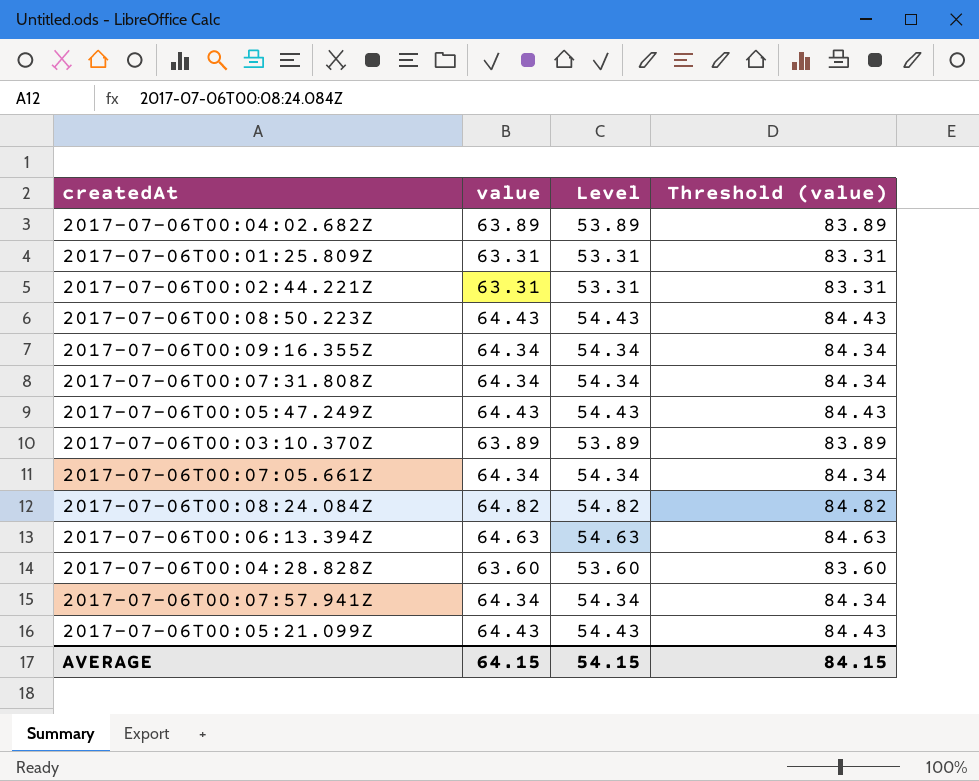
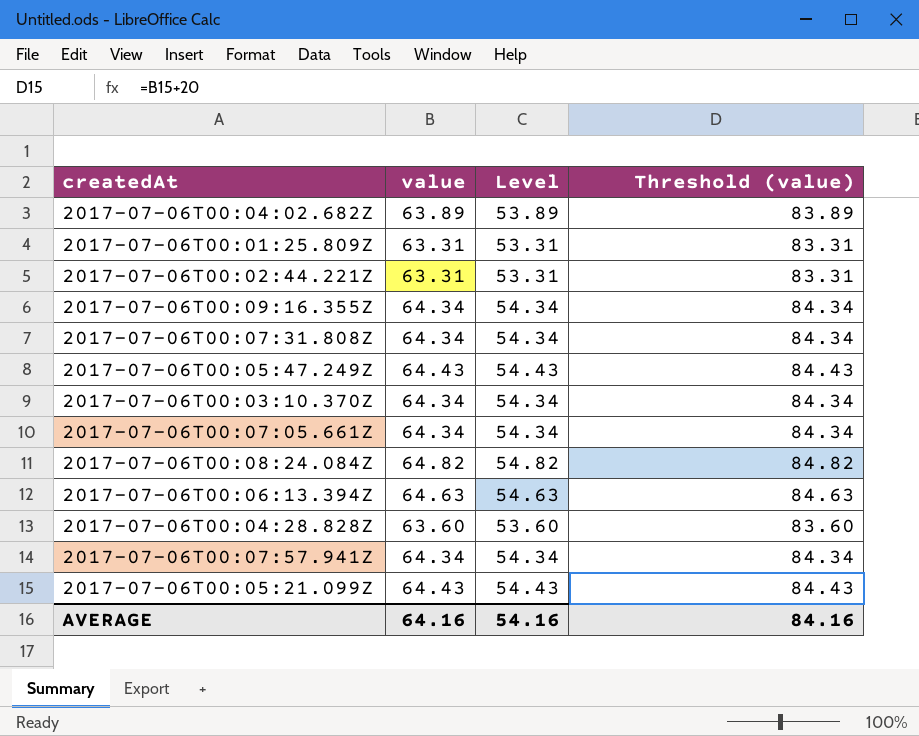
row 2017-07-06T00:08:50.223Z: 64.43 | 54.43 | 84.43 -> none
2017-07-06T00:03:10.370Z | value: 63.89 -> 64.34
2017-07-06T00:03:10.370Z | Level: 53.89 -> 54.34
2017-07-06T00:03:10.370Z | Threshold (value): 83.89 -> 84.34
AVERAGE | value: 64.15 -> 64.16
AVERAGE | Level: 54.15 -> 54.16
AVERAGE | Threshold (value): 84.15 -> 84.16

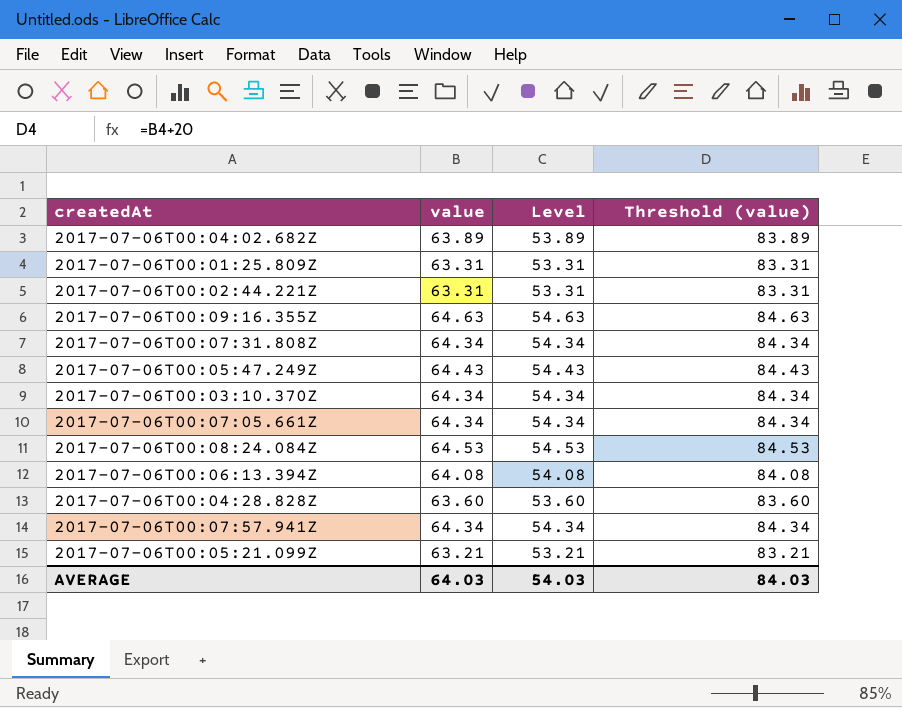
2017-07-06T00:09:16.355Z | value: 64.34 -> 64.63
2017-07-06T00:09:16.355Z | Level: 54.34 -> 54.63
2017-07-06T00:09:16.355Z | Threshold (value): 84.34 -> 84.63
2017-07-06T00:08:24.084Z | value: 64.82 -> 64.53
2017-07-06T00:08:24.084Z | Level: 54.82 -> 54.53
2017-07-06T00:08:24.084Z | Threshold (value): 84.82 -> 84.53
2017-07-06T00:06:13.394Z | value: 64.63 -> 64.08
2017-07-06T00:06:13.394Z | Level: 54.63 -> 54.08
2017-07-06T00:06:13.394Z | Threshold (value): 84.63 -> 84.08
2017-07-06T00:05:21.099Z | value: 64.43 -> 63.21
2017-07-06T00:05:21.099Z | Level: 54.43 -> 53.21
2017-07-06T00:05:21.099Z | Threshold (value): 84.43 -> 83.21
AVERAGE | value: 64.16 -> 64.03
AVERAGE | Level: 54.16 -> 54.03
AVERAGE | Threshold (value): 84.16 -> 84.03

